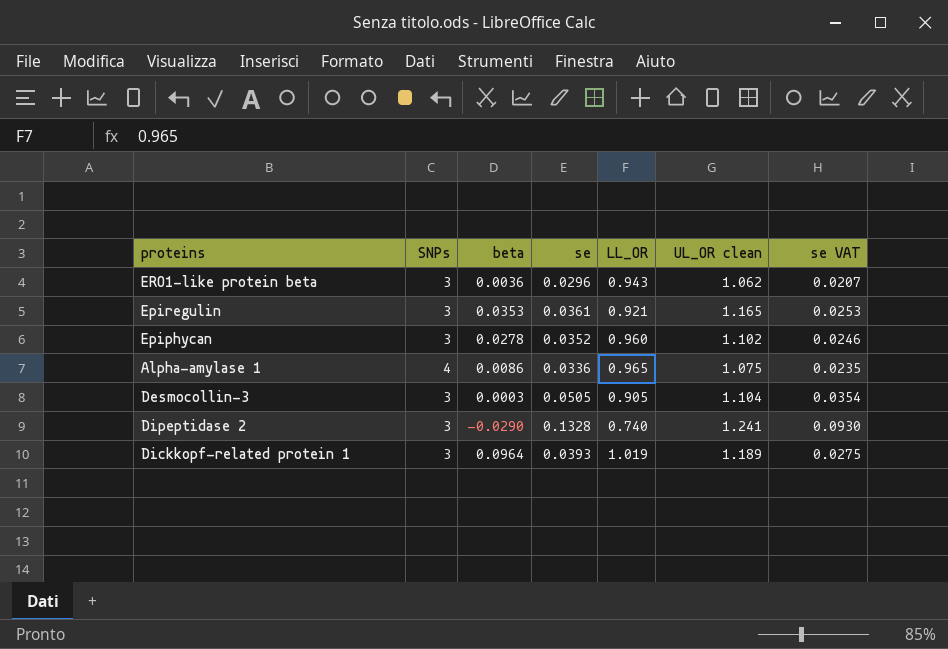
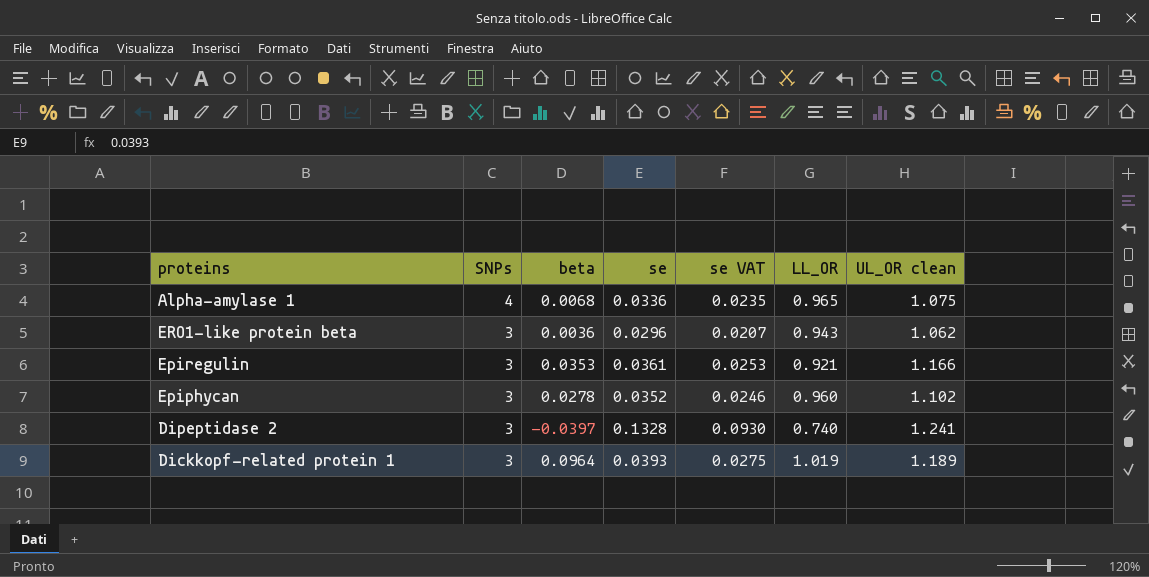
row order: none -> SNPs descending
column se VAT | position: 7 -> 5
row Desmocollin-3: 3 | 0.0003 | 0.0505 | 0.905 | 1.104 | 0.0354 -> none
Alpha-amylase 1 | beta: 0.0086 -> 0.0068
Epiregulin | UL_OR clean: 1.165 -> 1.166
Dipeptidase 2 | beta: -0.0290 -> -0.0397

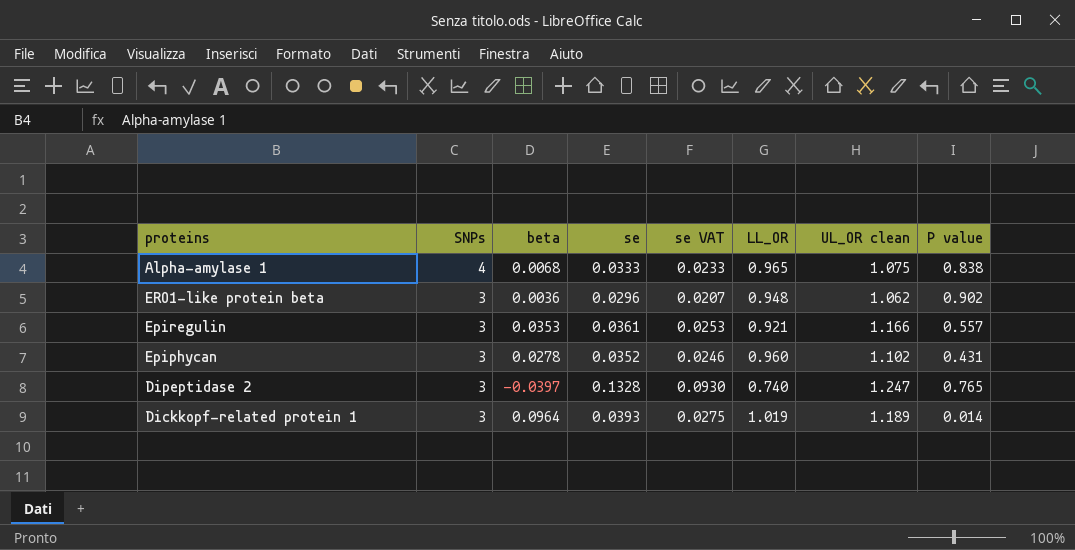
column P value | position: none -> 8
Alpha-amylase 1 | se: 0.0336 -> 0.0333
Alpha-amylase 1 | se VAT: 0.0235 -> 0.0233
ERO1-like protein beta | LL_OR: 0.943 -> 0.948
Dipeptidase 2 | UL_OR clean: 1.241 -> 1.247

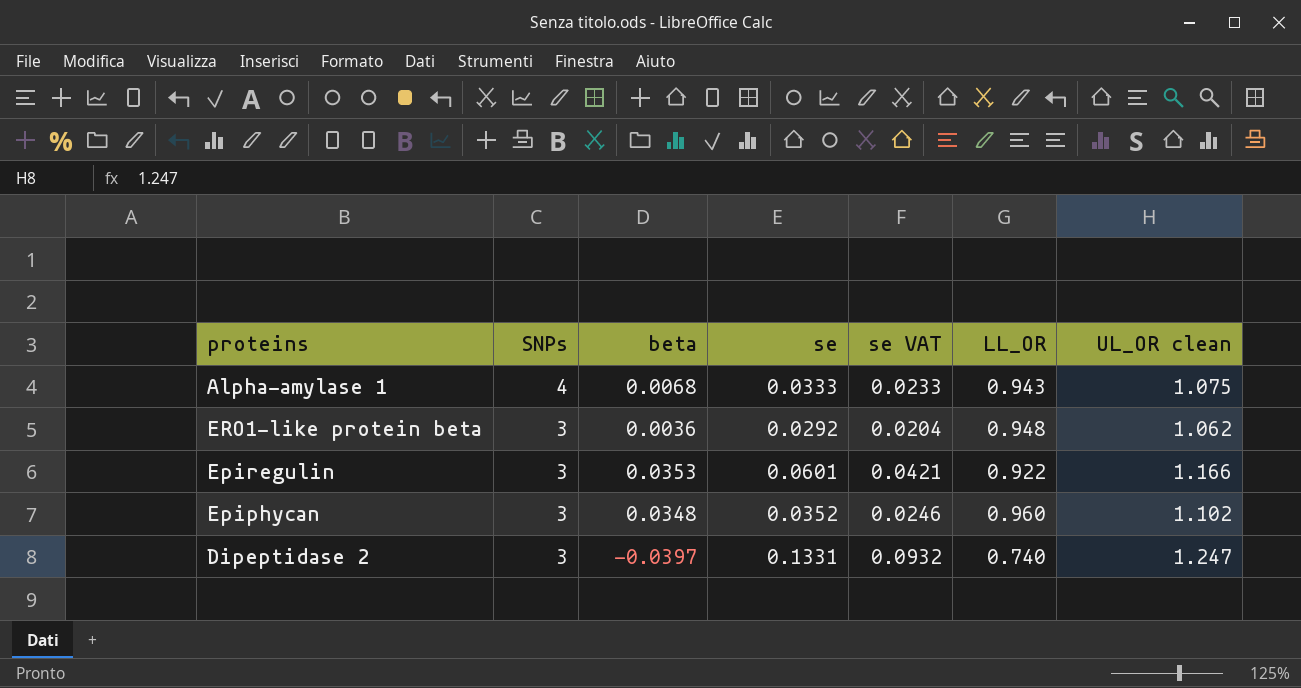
column P value | position: 8 -> none
row Dickkopf-related protein 1: 3 | 0.0964 | 0.0393 | 0.0275 | 1.019 | 1.189 | 0.014 -> none
Alpha-amylase 1 | LL_OR: 0.965 -> 0.943
ERO1-like protein beta | se: 0.0296 -> 0.0292
ERO1-like protein beta | se VAT: 0.0207 -> 0.0204
Epiregulin | se: 0.0361 -> 0.0601
Epiregulin | se VAT: 0.0253 -> 0.0421
Epiregulin | LL_OR: 0.921 -> 0.922
Epiphycan | beta: 0.0278 -> 0.0348
Dipeptidase 2 | se: 0.1328 -> 0.1331
Dipeptidase 2 | se VAT: 0.0930 -> 0.0932

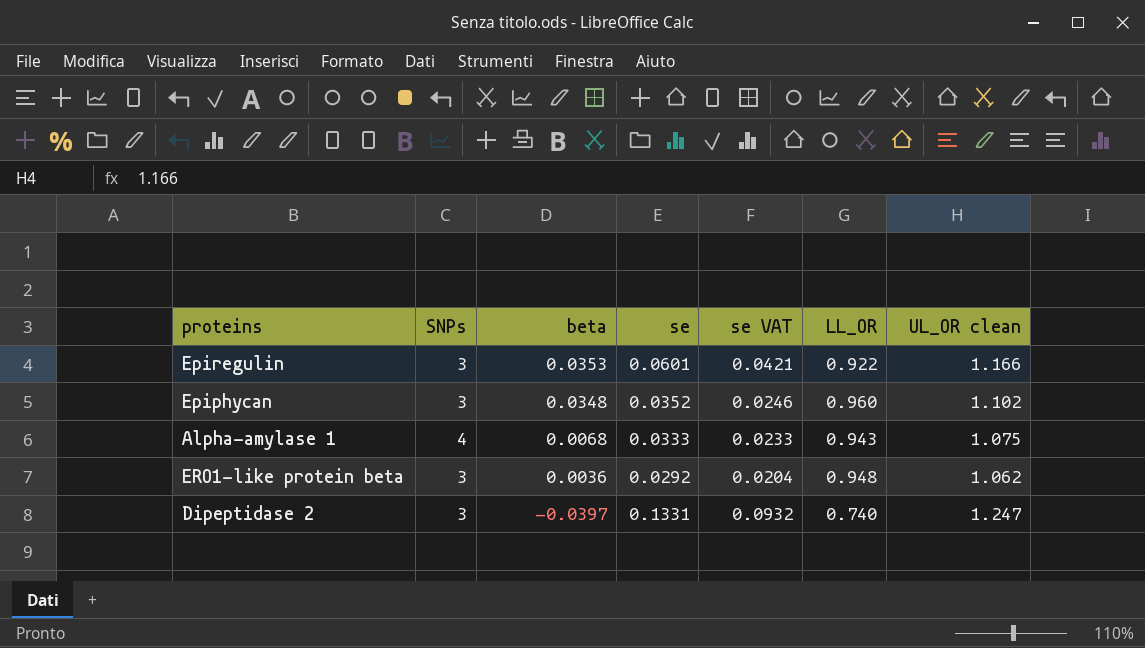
row order: SNPs descending -> beta descending

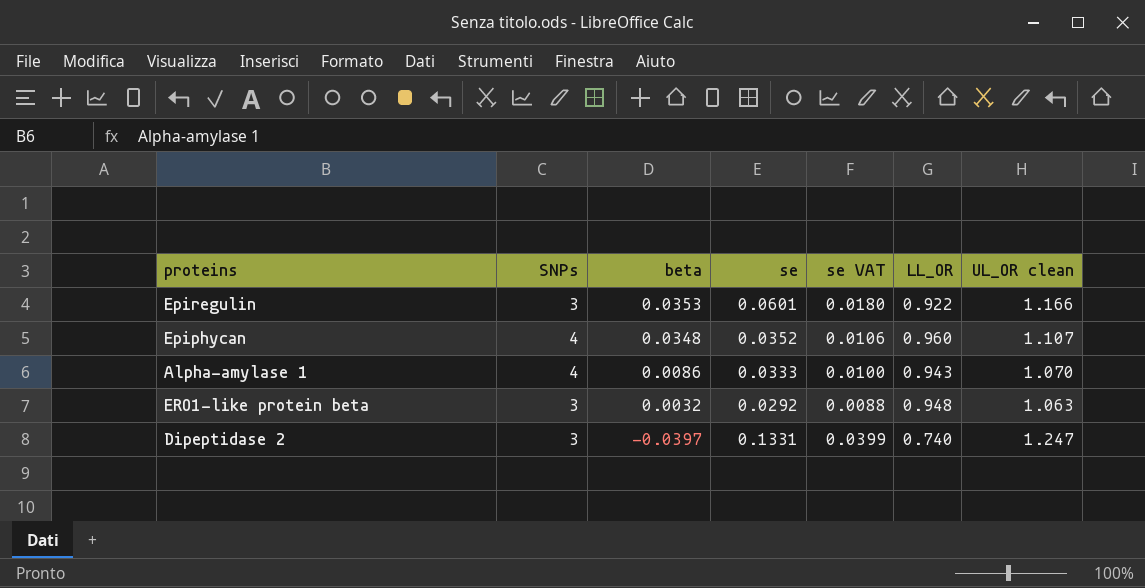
column se VAT | formula: [se] * 0.7 -> [se] * 0.3
Epiphycan | SNPs: 3 -> 4
Epiphycan | UL_OR clean: 1.102 -> 1.107
Alpha-amylase 1 | beta: 0.0068 -> 0.0086
Alpha-amylase 1 | UL_OR clean: 1.075 -> 1.070
ERO1-like protein beta | beta: 0.0036 -> 0.0032
ERO1-like protein beta | UL_OR clean: 1.062 -> 1.063

